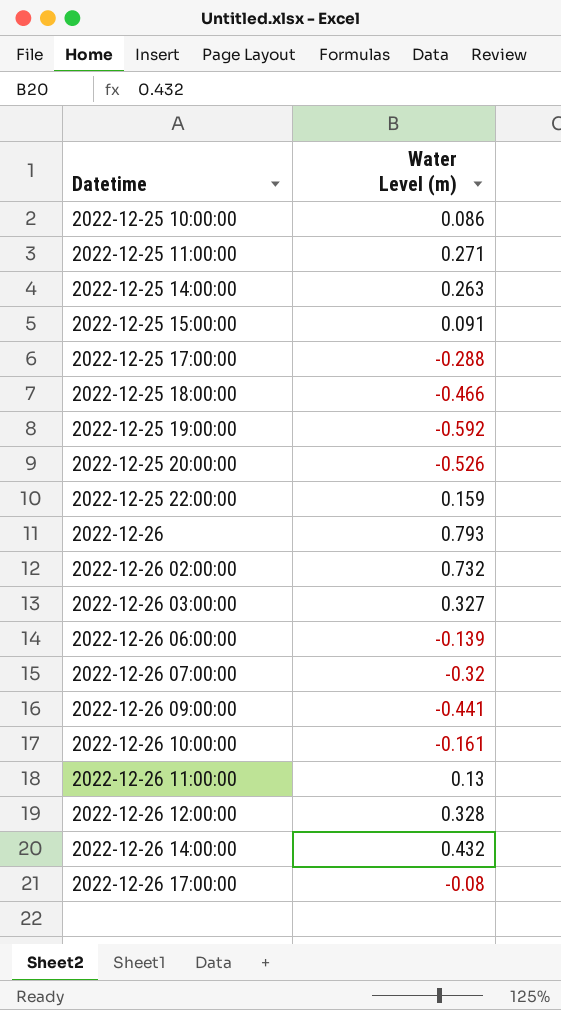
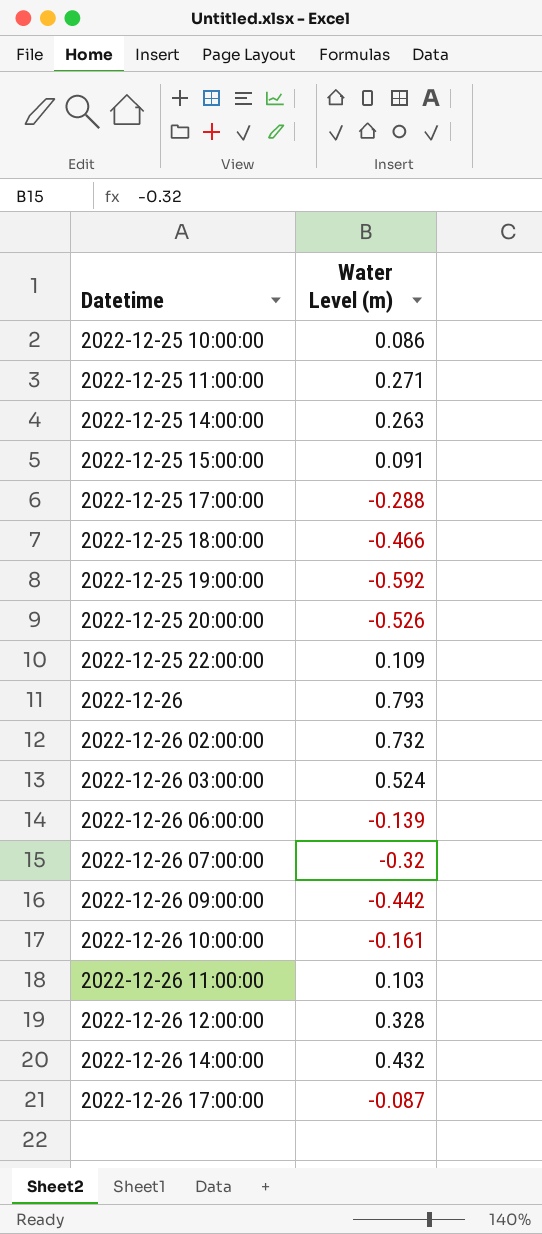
2022-12-25 22:00:00 | Water Level (m): 0.159 -> 0.109
2022-12-26 03:00:00 | Water Level (m): 0.327 -> 0.524
2022-12-26 09:00:00 | Water Level (m): -0.441 -> -0.442
2022-12-26 11:00:00 | Water Level (m): 0.13 -> 0.103
2022-12-26 17:00:00 | Water Level (m): -0.08 -> -0.087

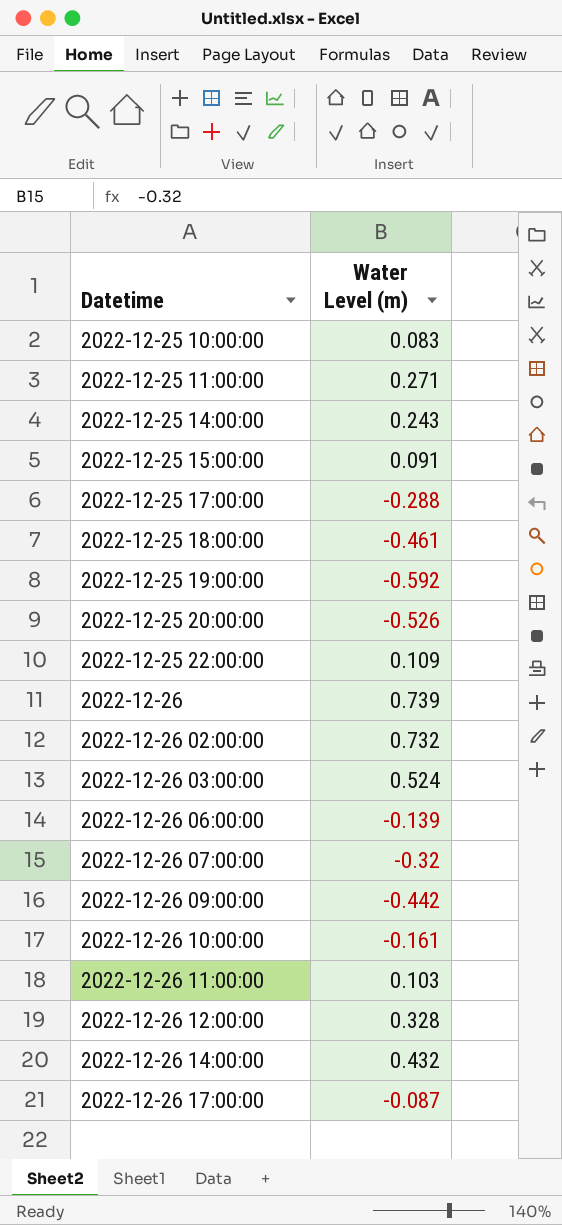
2022-12-25 10:00:00 | Water Level (m): 0.086 -> 0.083
2022-12-25 14:00:00 | Water Level (m): 0.263 -> 0.243
2022-12-25 18:00:00 | Water Level (m): -0.466 -> -0.461
2022-12-26 | Water Level (m): 0.793 -> 0.739

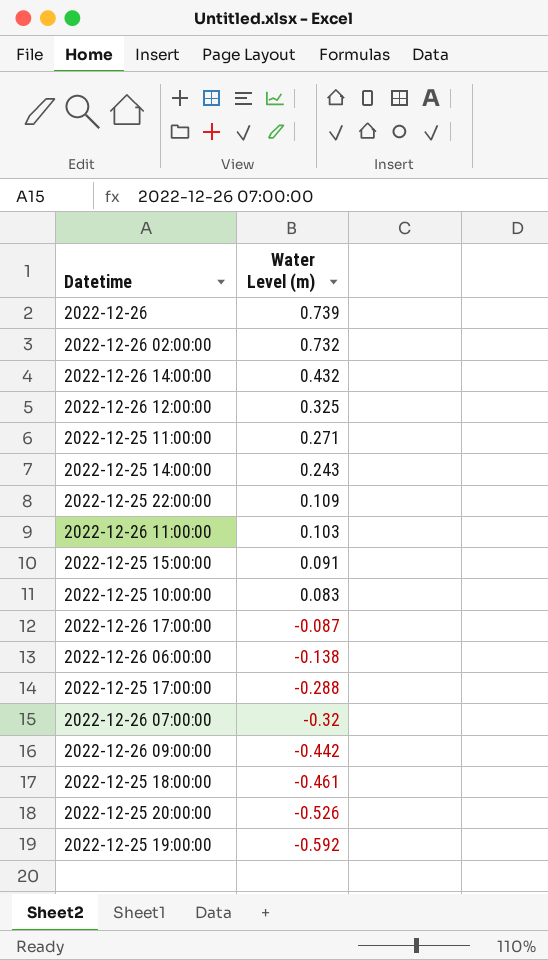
row order: Datetime ascending -> Water Level (m) descending
row 2022-12-26 03:00:00: 0.524 -> none
row 2022-12-26 10:00:00: -0.161 -> none
2022-12-26 12:00:00 | Water Level (m): 0.328 -> 0.325
2022-12-26 06:00:00 | Water Level (m): -0.139 -> -0.138

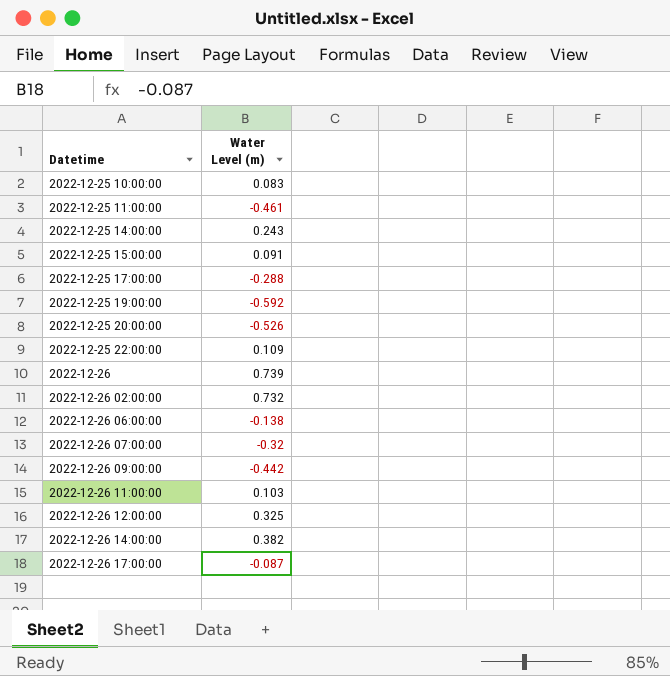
row order: Water Level (m) descending -> Datetime ascending
row 2022-12-25 18:00:00: -0.461 -> none
2022-12-25 11:00:00 | Water Level (m): 0.271 -> -0.461
2022-12-26 14:00:00 | Water Level (m): 0.432 -> 0.382

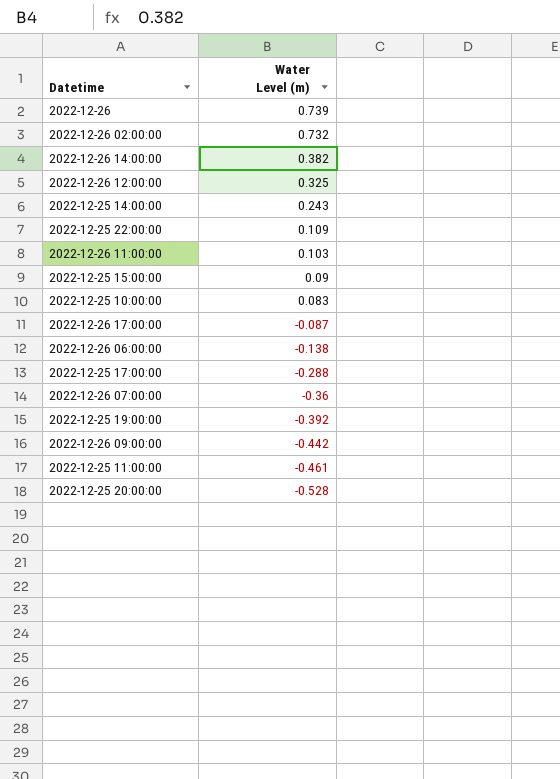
row order: Datetime ascending -> Water Level (m) descending
2022-12-25 15:00:00 | Water Level (m): 0.091 -> 0.09
2022-12-26 07:00:00 | Water Level (m): -0.32 -> -0.36
2022-12-25 19:00:00 | Water Level (m): -0.592 -> -0.392
2022-12-25 20:00:00 | Water Level (m): -0.526 -> -0.528

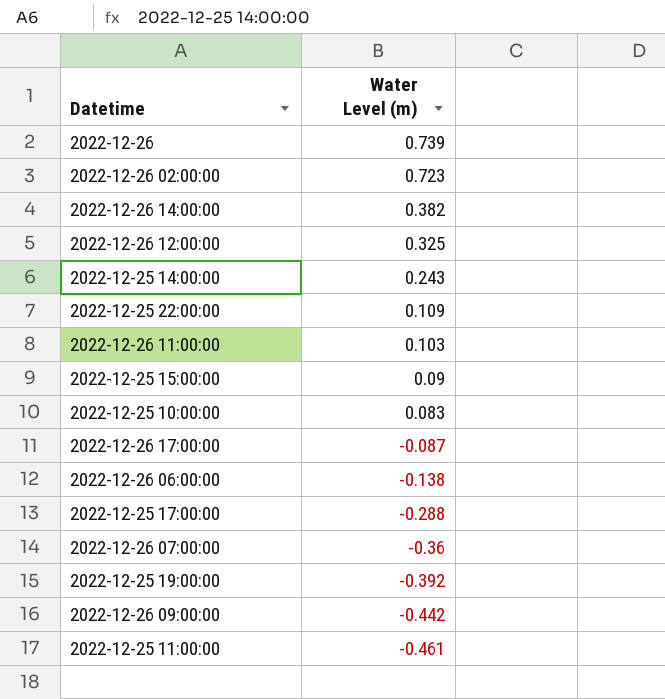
row 2022-12-25 20:00:00: -0.528 -> none
2022-12-26 02:00:00 | Water Level (m): 0.732 -> 0.723

